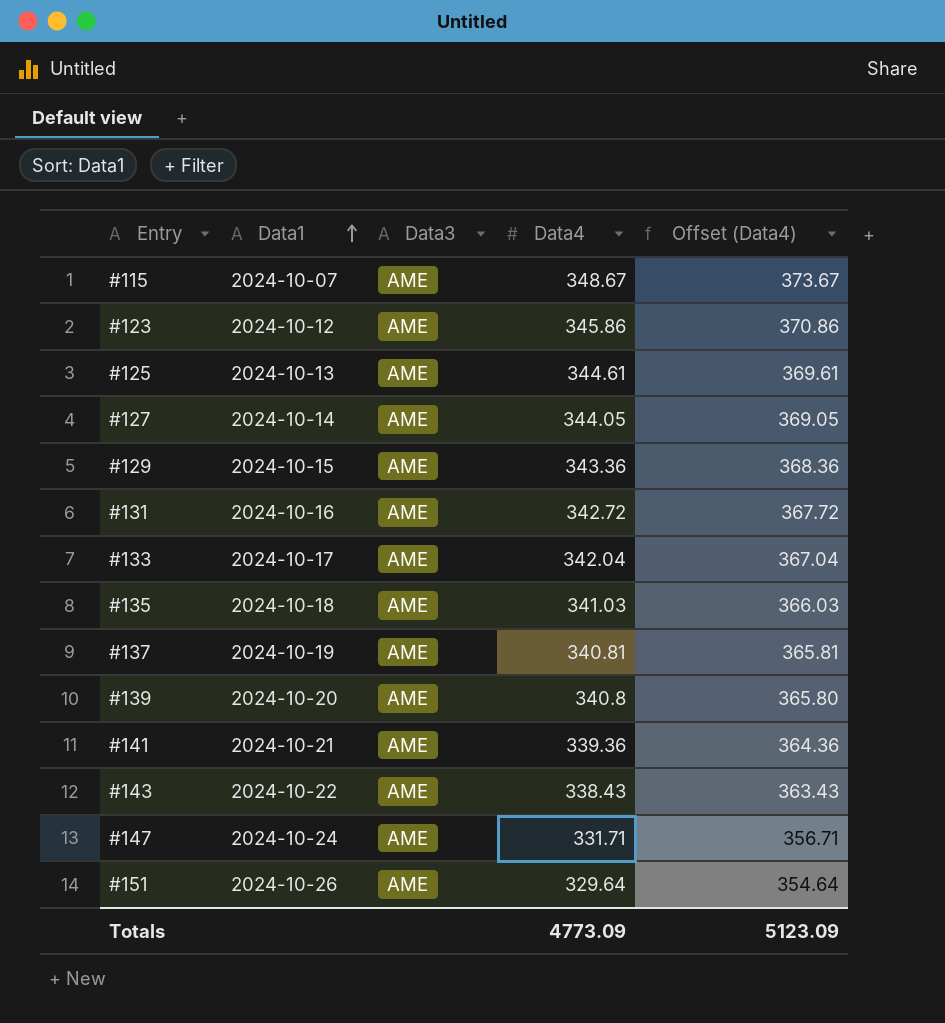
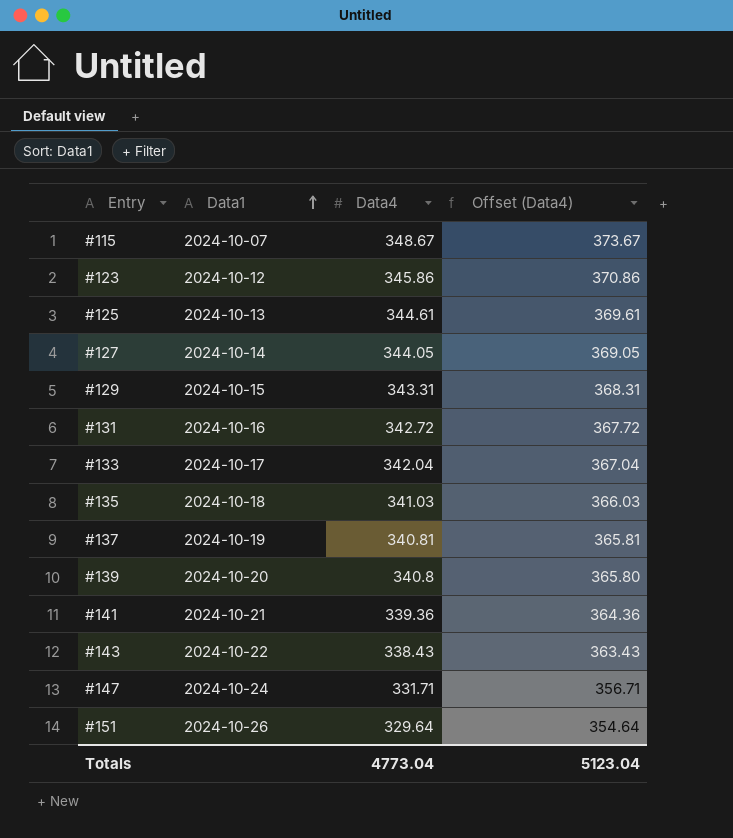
column Data3 | position: 3 -> none
#129 | Data4: 343.36 -> 343.31
#129 | Offset (Data4): 368.36 -> 368.31
Totals | Data4: 4773.09 -> 4773.04
Totals | Offset (Data4): 5123.09 -> 5123.04

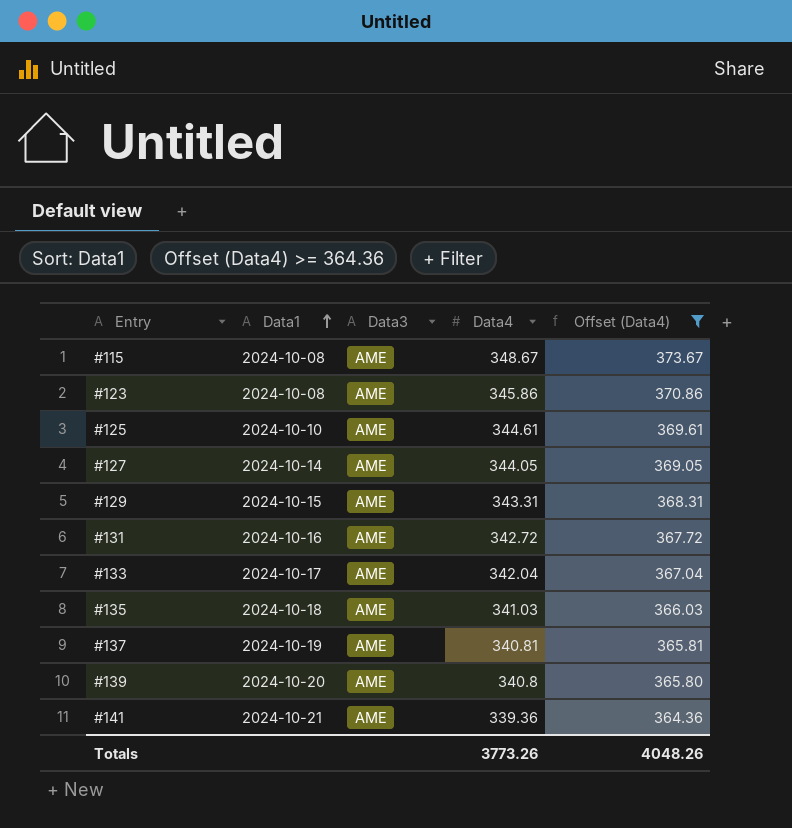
filter: none -> Offset (Data4) >= 364.36
column Data3 | position: none -> 3
#115 | Data1: 2024-10-07 -> 2024-10-08
#123 | Data1: 2024-10-12 -> 2024-10-08
#125 | Data1: 2024-10-13 -> 2024-10-10
Totals | Data4: 4773.04 -> 3773.26
Totals | Offset (Data4): 5123.04 -> 4048.26

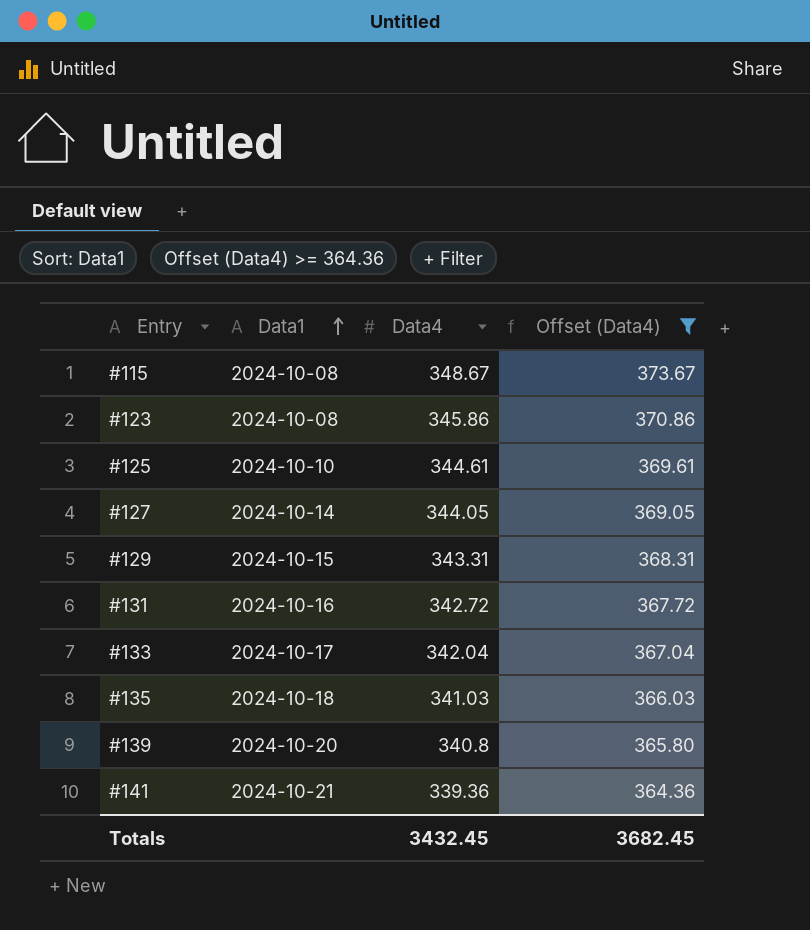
column Data3 | position: 3 -> none
row #137: 2024-10-19 | AME | 340.81 | 365.81 -> none
Totals | Data4: 3773.26 -> 3432.45
Totals | Offset (Data4): 4048.26 -> 3682.45

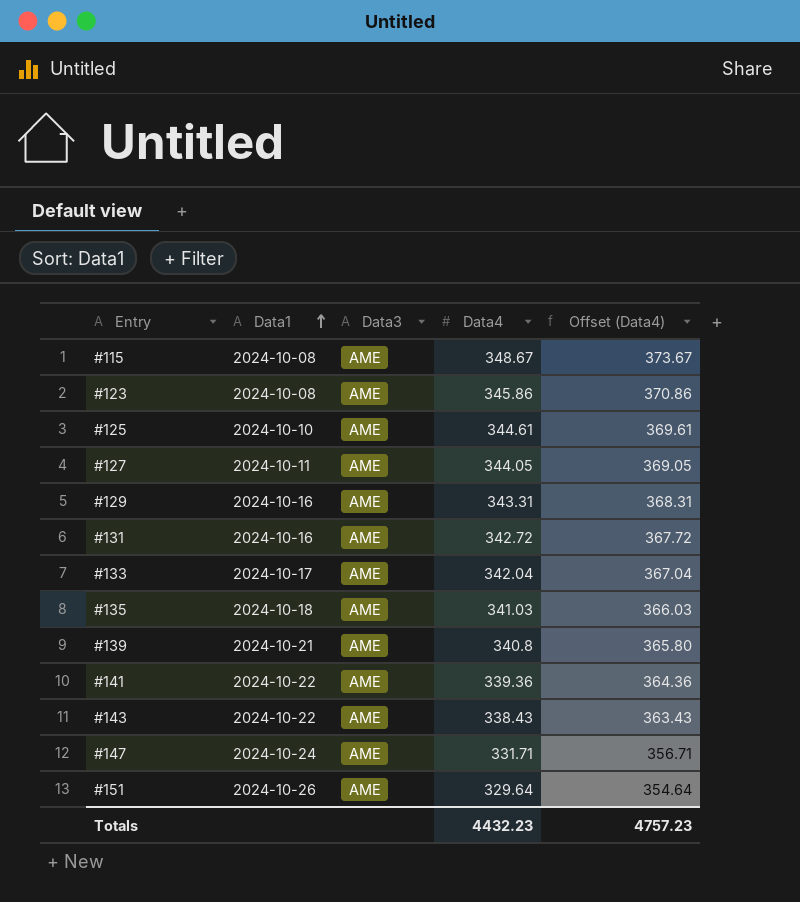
filter: Offset (Data4) >= 364.36 -> none
column Data3 | position: none -> 3
#127 | Data1: 2024-10-14 -> 2024-10-11
#129 | Data1: 2024-10-15 -> 2024-10-16
#139 | Data1: 2024-10-20 -> 2024-10-21
#141 | Data1: 2024-10-21 -> 2024-10-22
Totals | Data4: 3432.45 -> 4432.23
Totals | Offset (Data4): 3682.45 -> 4757.23

